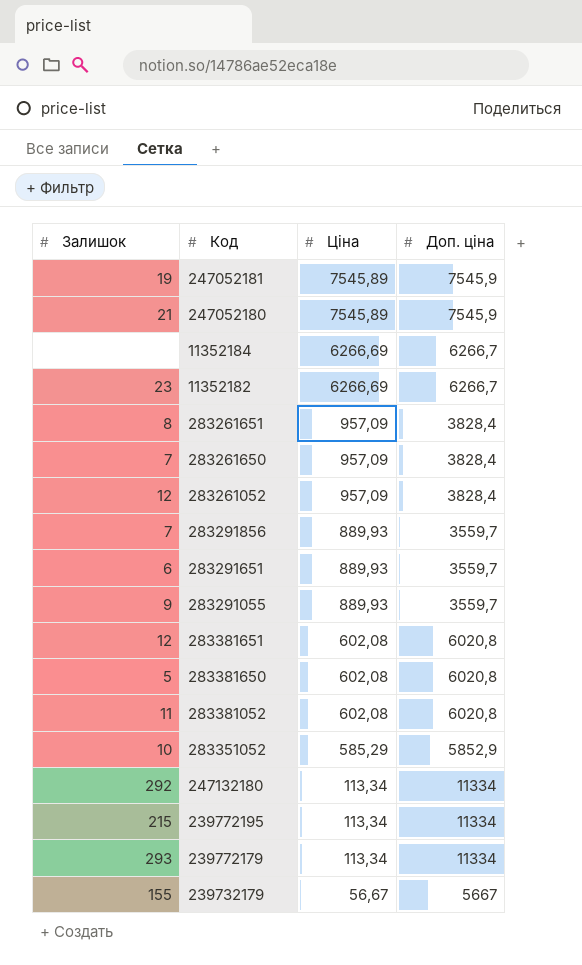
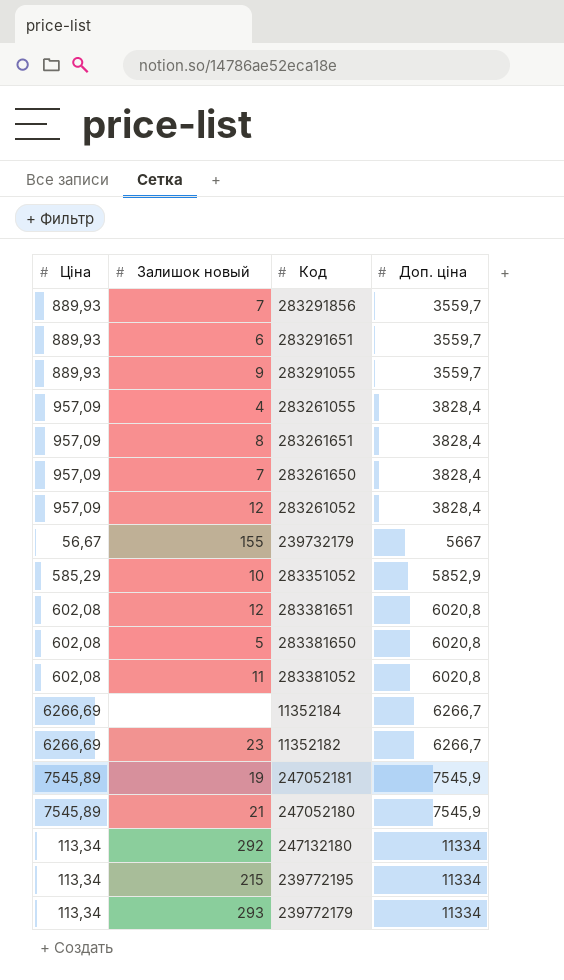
row order: Ціна descending -> Доп. ціна ascending
column Ціна | position: 3 -> 1
column name: Залишок -> Залишок новый
row 283261055: none -> 957,09 | 4 | 3828,4

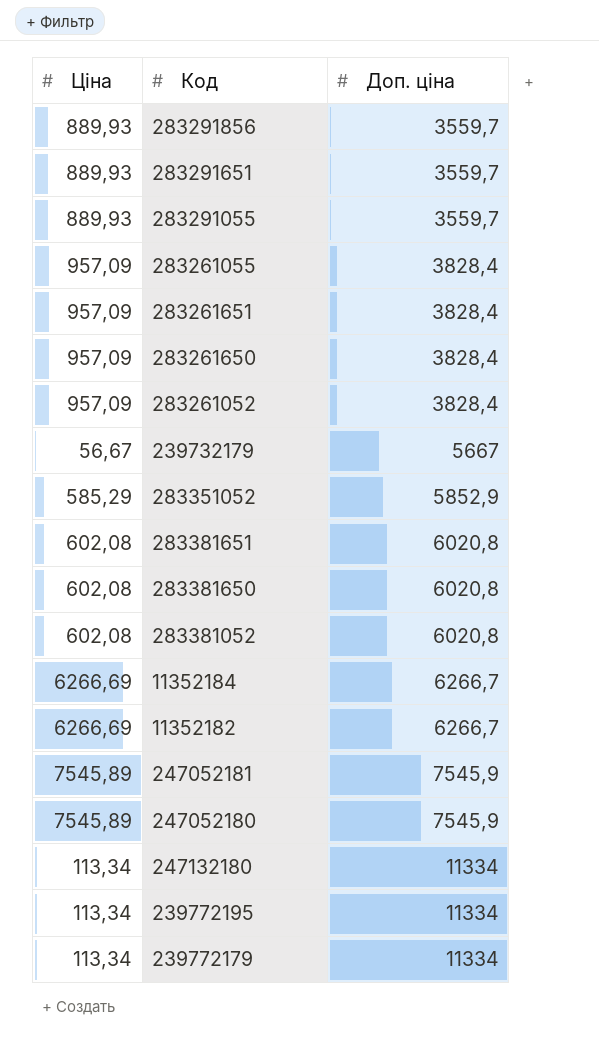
column Залишок новый | position: 2 -> none

